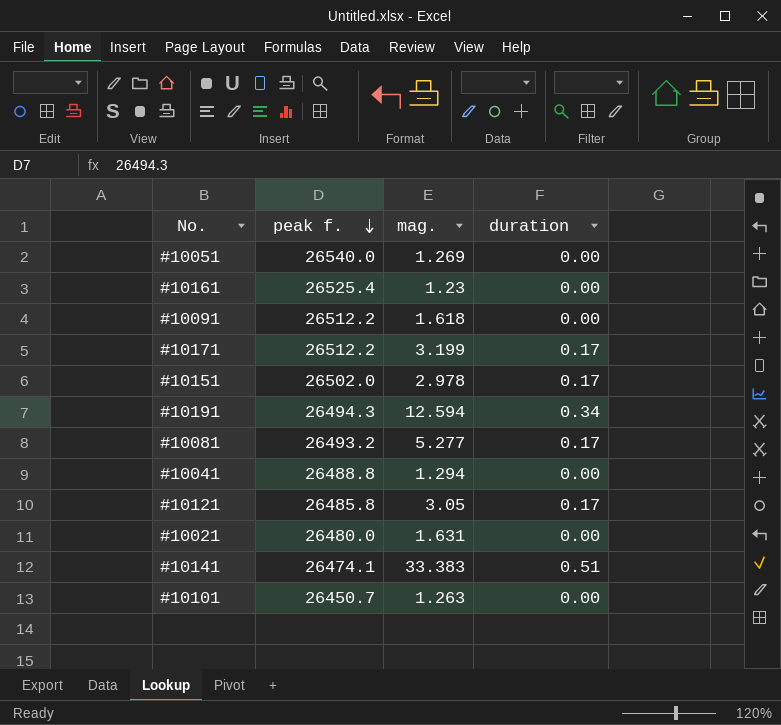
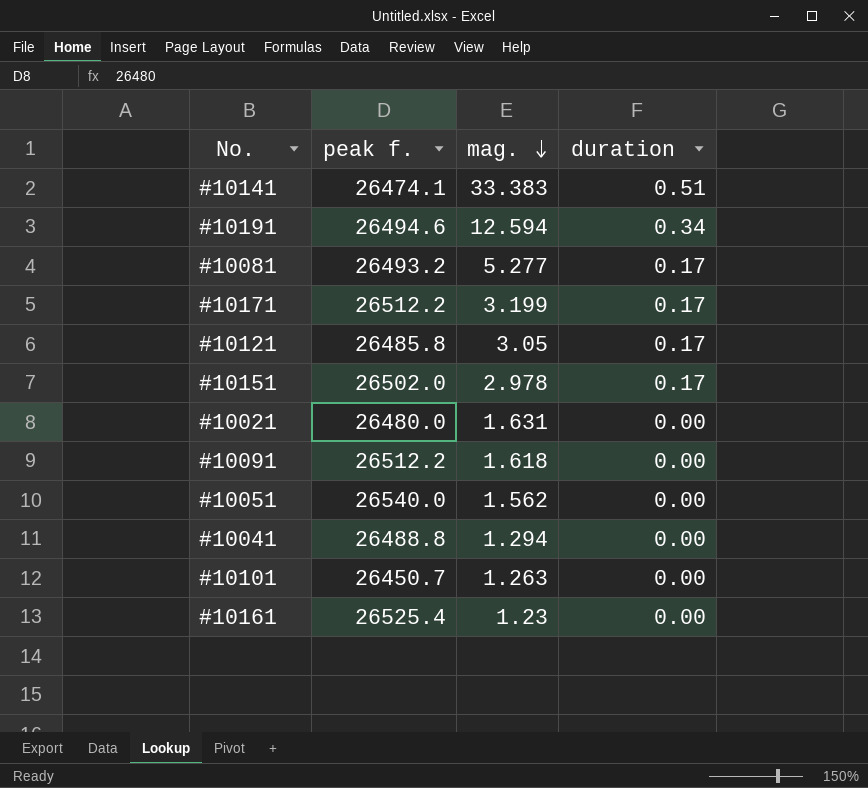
row order: peak f. descending -> mag. descending
#10191 | peak f.: 26494.3 -> 26494.6
#10051 | mag.: 1.269 -> 1.562

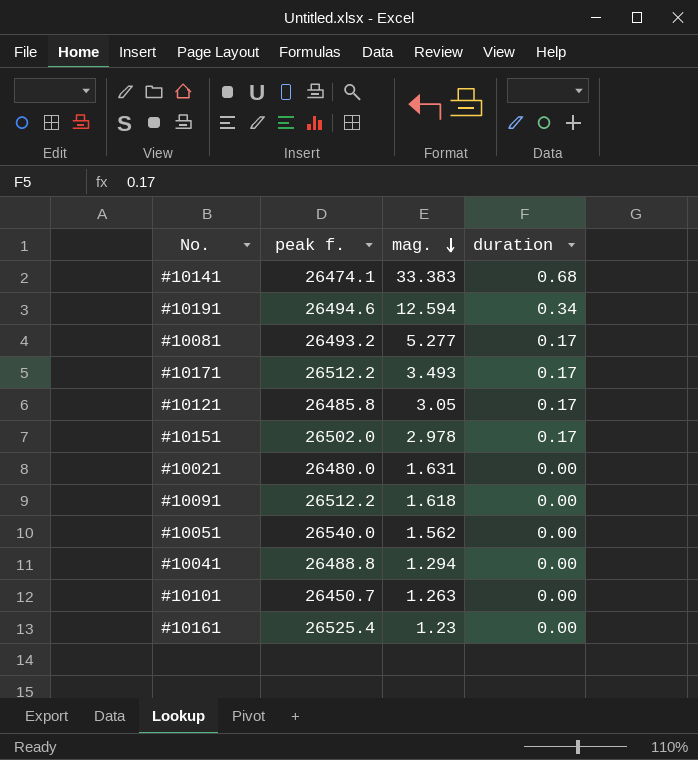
#10141 | duration: 0.51 -> 0.68
#10171 | mag.: 3.199 -> 3.493

